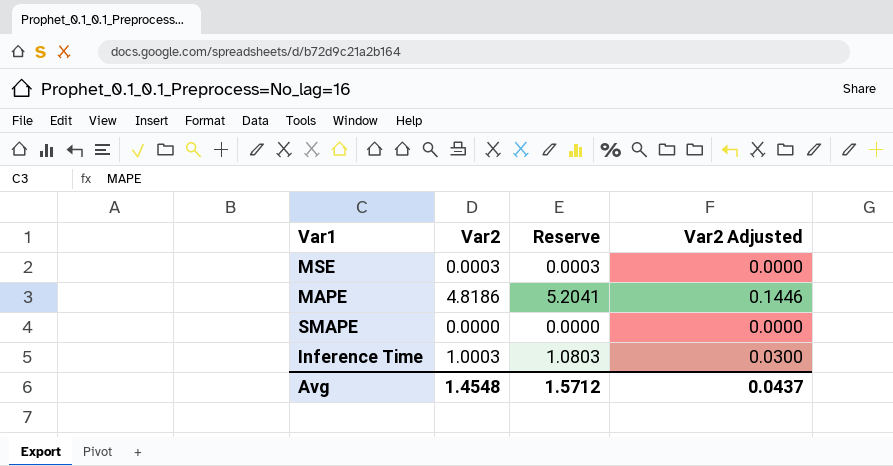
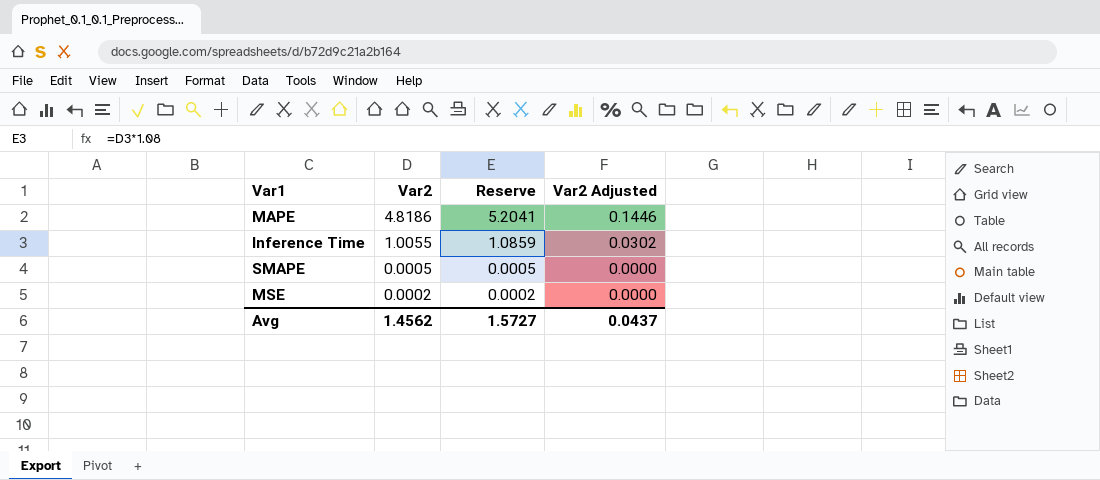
row order: none -> Var2 descending
Inference Time | Var2: 1.0003 -> 1.0055
Inference Time | Reserve: 1.0803 -> 1.0859
Inference Time | Var2 Adjusted: 0.0300 -> 0.0302
SMAPE | Var2: 0.0000 -> 0.0005
SMAPE | Reserve: 0.0000 -> 0.0005
MSE | Var2: 0.0003 -> 0.0002
MSE | Reserve: 0.0003 -> 0.0002
Avg | Var2: 1.4548 -> 1.4562
Avg | Reserve: 1.5712 -> 1.5727

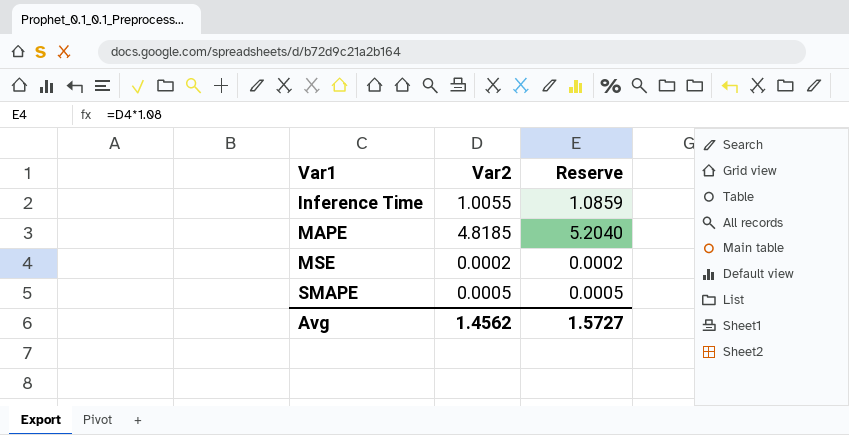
row order: Var2 descending -> Var1 ascending
column Var2 Adjusted | formula: [Var2] * 0.03 -> none
MAPE | Var2: 4.8186 -> 4.8185
MAPE | Reserve: 5.2041 -> 5.2040

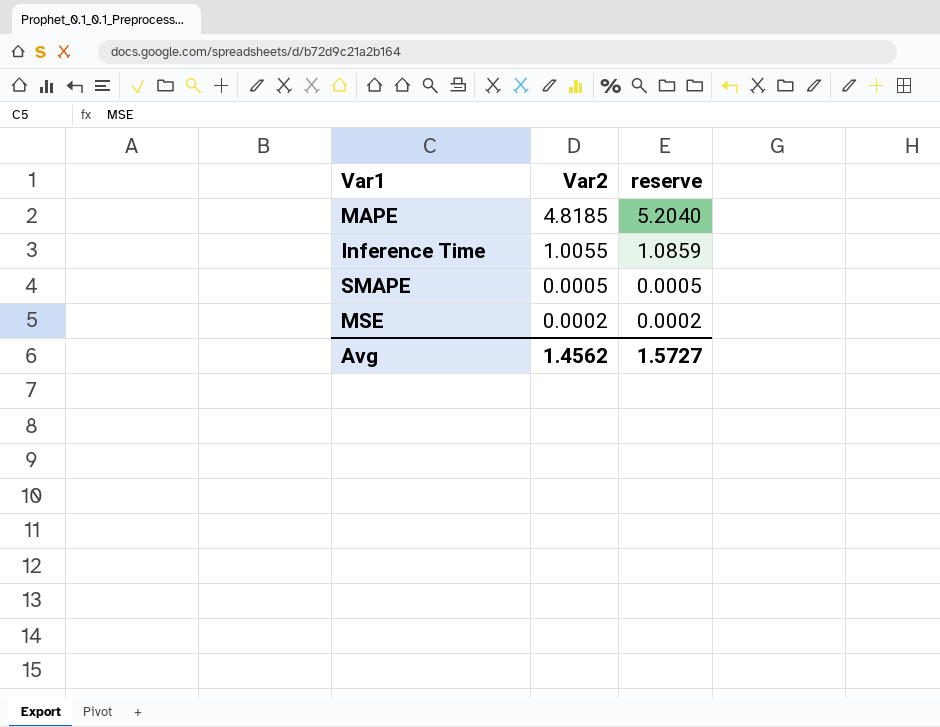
row order: Var1 ascending -> Var2 descending
column name: Reserve -> reserve

